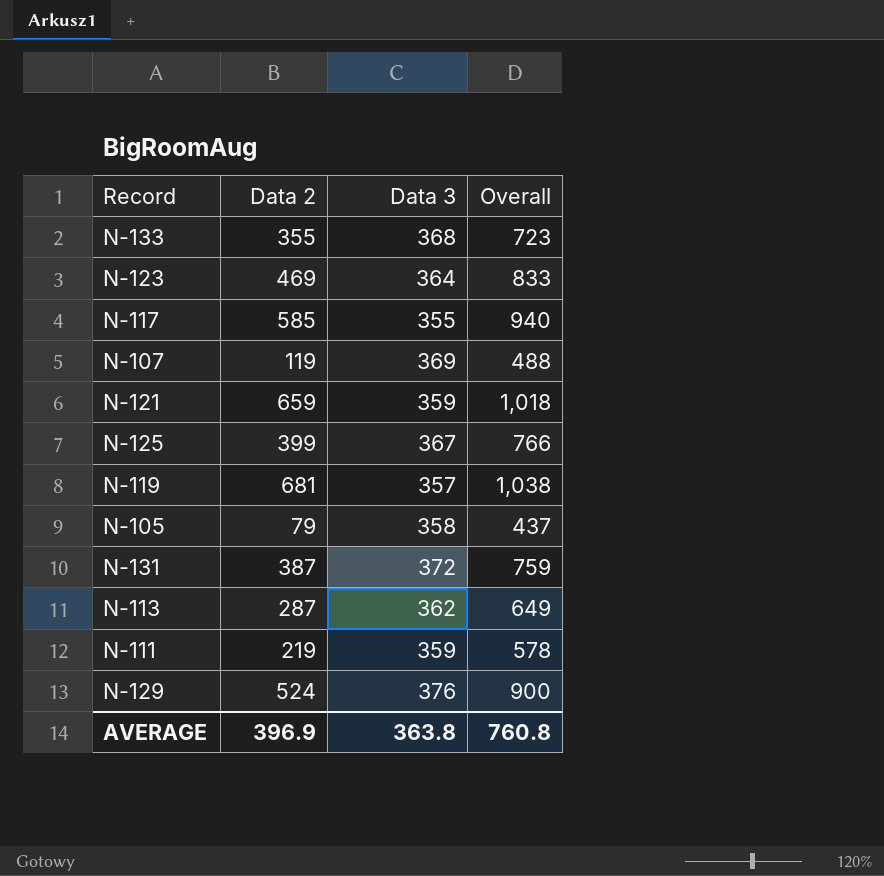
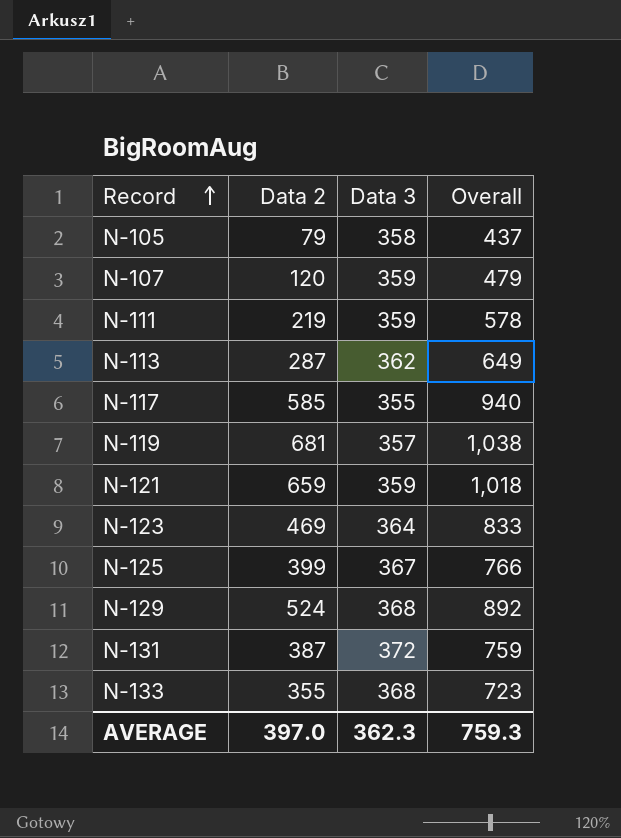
row order: none -> Record ascending
N-107 | Data 2: 119 -> 120
N-107 | Data 3: 369 -> 359
N-107 | Overall: 488 -> 479
N-129 | Data 3: 376 -> 368
N-129 | Overall: 900 -> 892
AVERAGE | Data 2: 396.9 -> 397.0
AVERAGE | Data 3: 363.8 -> 362.3
AVERAGE | Overall: 760.8 -> 759.3

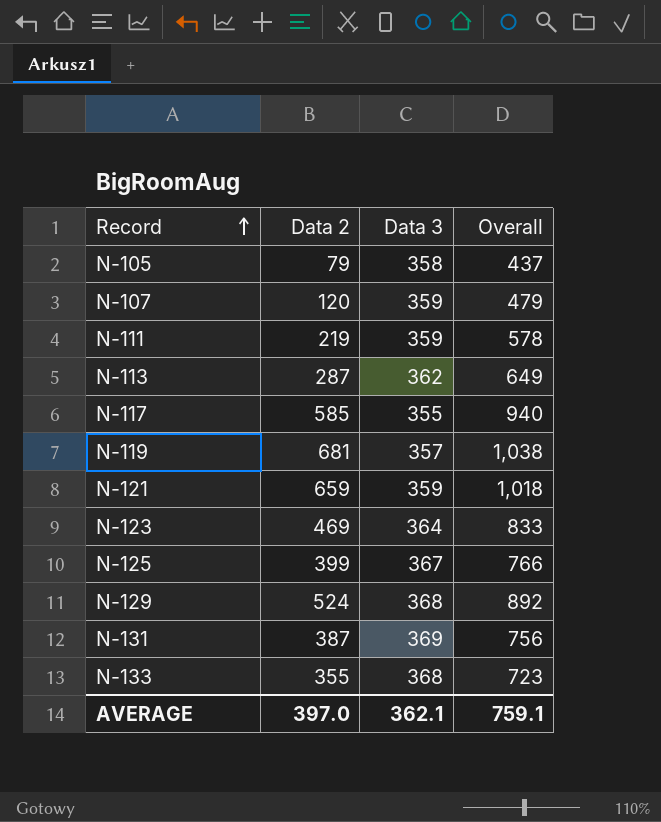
N-131 | Data 3: 372 -> 369
N-131 | Overall: 759 -> 756
AVERAGE | Data 3: 362.3 -> 362.1
AVERAGE | Overall: 759.3 -> 759.1

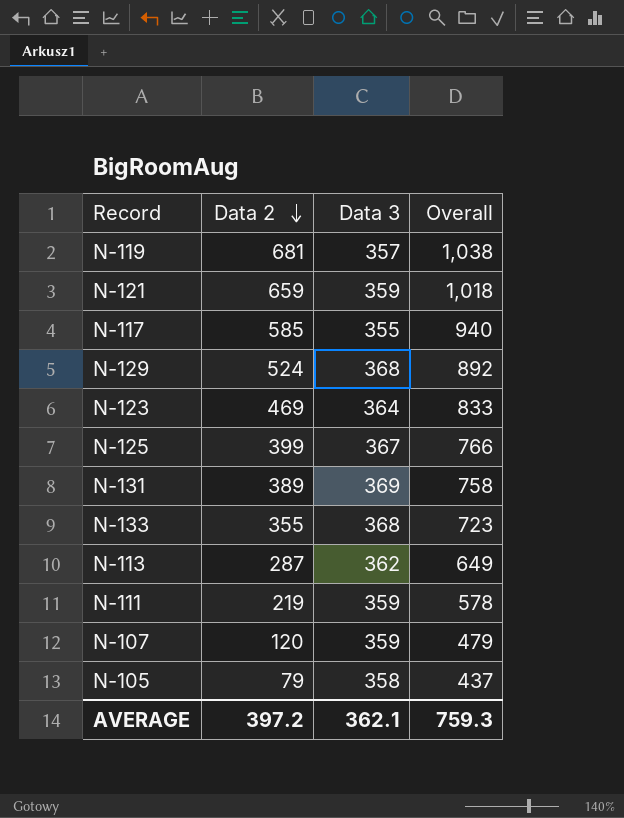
row order: Record ascending -> Data 2 descending
N-131 | Data 2: 387 -> 389
N-131 | Overall: 756 -> 758
AVERAGE | Data 2: 397.0 -> 397.2
AVERAGE | Overall: 759.1 -> 759.3

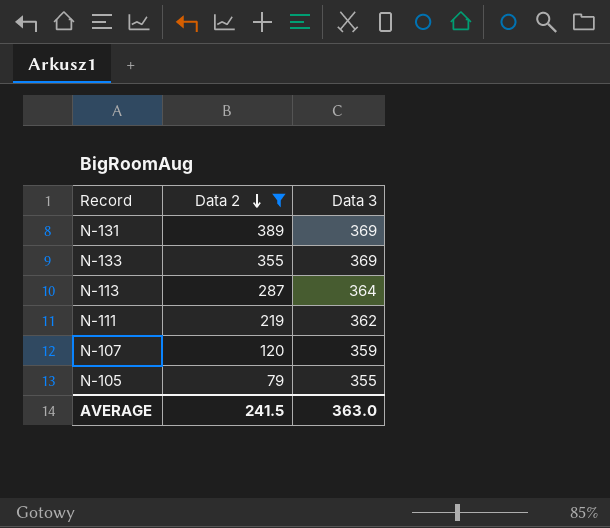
filter: none -> Data 2 <= 389
column Overall | formula: [Data 2] + [Data 3] -> none
N-133 | Data 3: 368 -> 369
N-113 | Data 3: 362 -> 364
N-111 | Data 3: 359 -> 362
N-105 | Data 3: 358 -> 355
AVERAGE | Data 2: 397.2 -> 241.5
AVERAGE | Data 3: 362.1 -> 363.0

